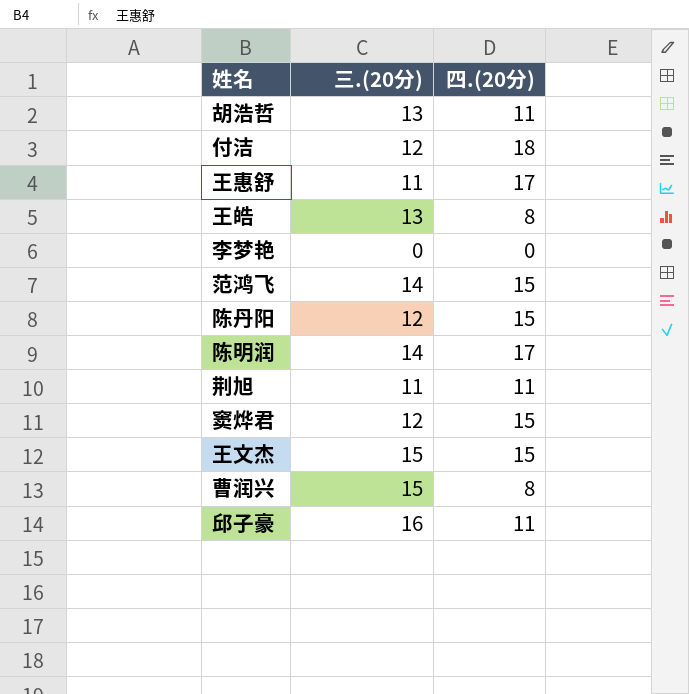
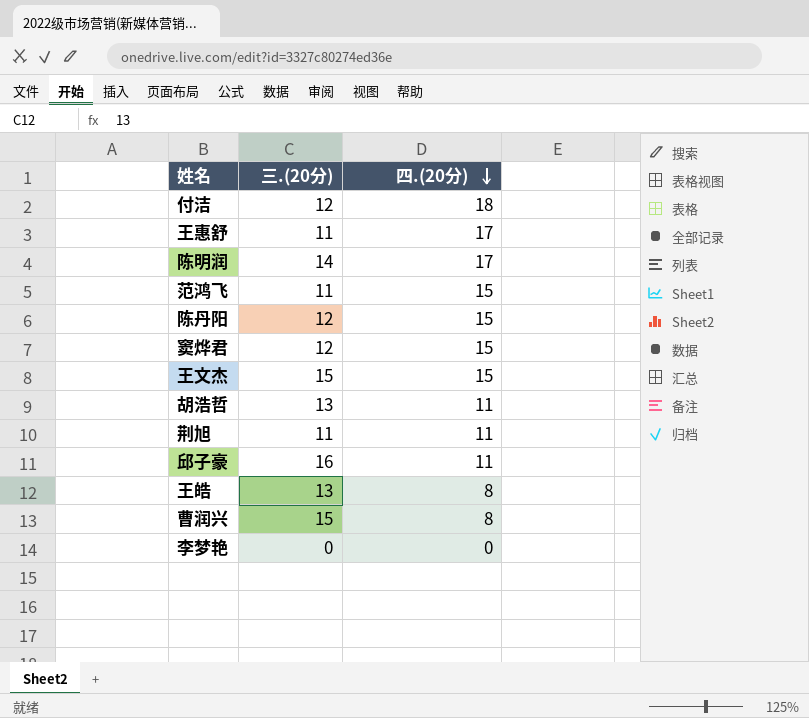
row order: none -> 四.(20分) descending
范鸿飞 | 三.(20分): 14 -> 11

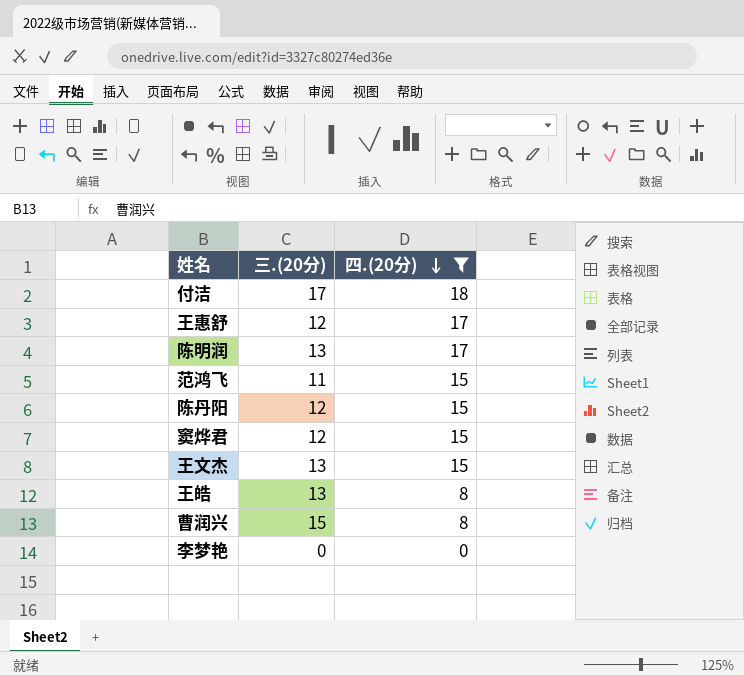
filter: none -> 四.(20分) != 11
付洁 | 三.(20分): 12 -> 17
王惠舒 | 三.(20分): 11 -> 12
陈明润 | 三.(20分): 14 -> 13
王文杰 | 三.(20分): 15 -> 13

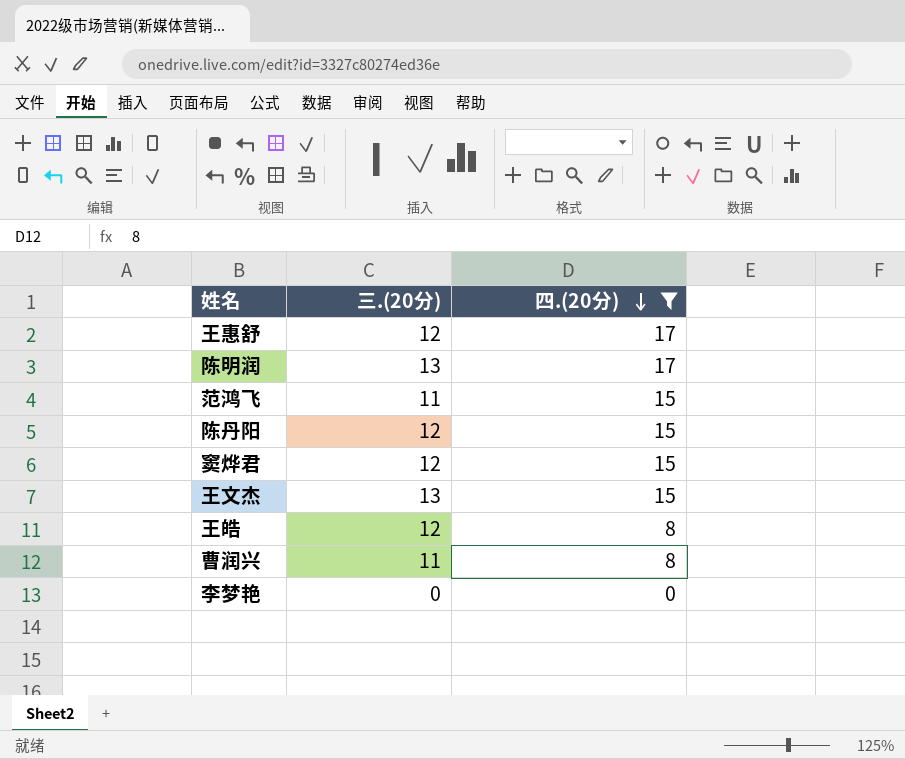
row 付洁: 17 | 18 -> none
王皓 | 三.(20分): 13 -> 12
曹润兴 | 三.(20分): 15 -> 11

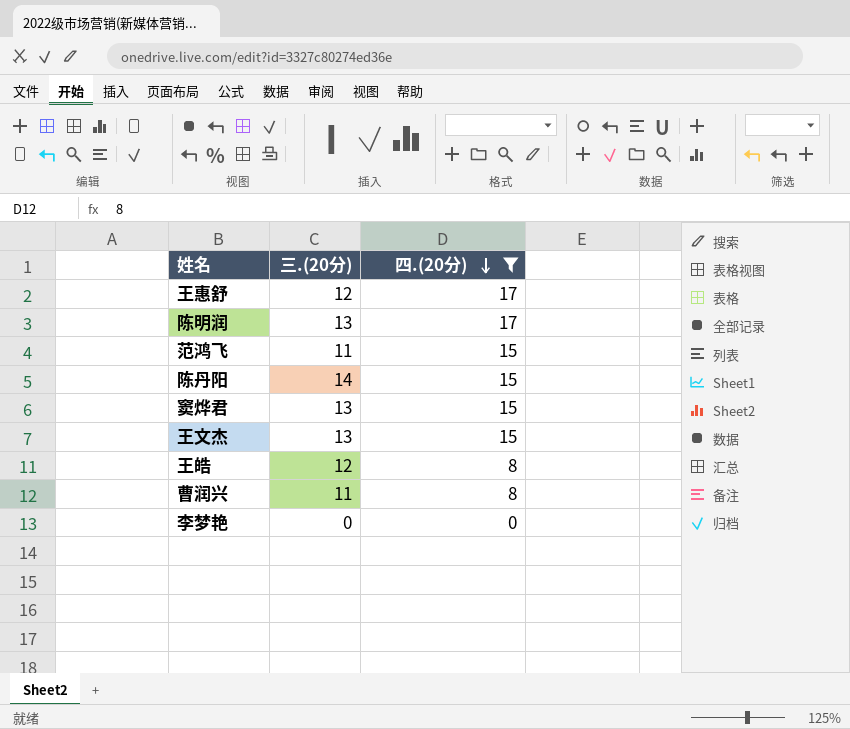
陈丹阳 | 三.(20分): 12 -> 14
窦烨君 | 三.(20分): 12 -> 13

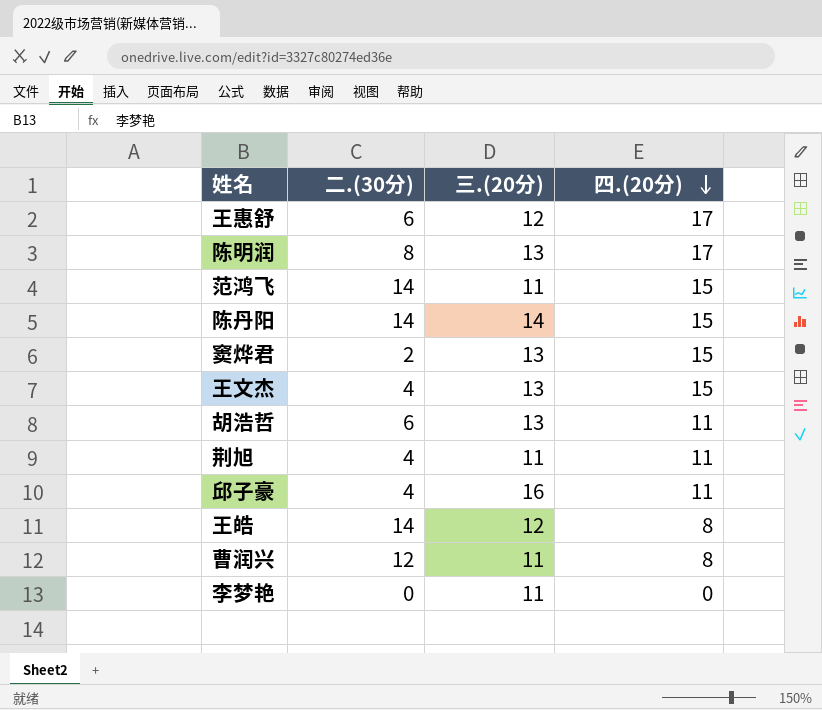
filter: 四.(20分) != 11 -> none
column 二.(30分) | position: none -> 2
李梦艳 | 三.(20分): 0 -> 11

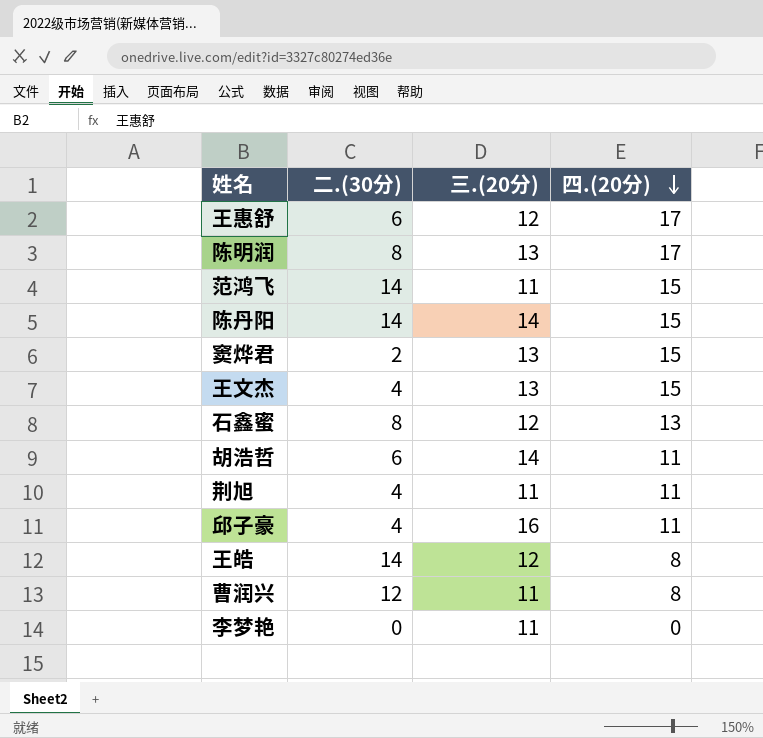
row 石鑫蜜: none -> 8 | 12 | 13
胡浩哲 | 三.(20分): 13 -> 14

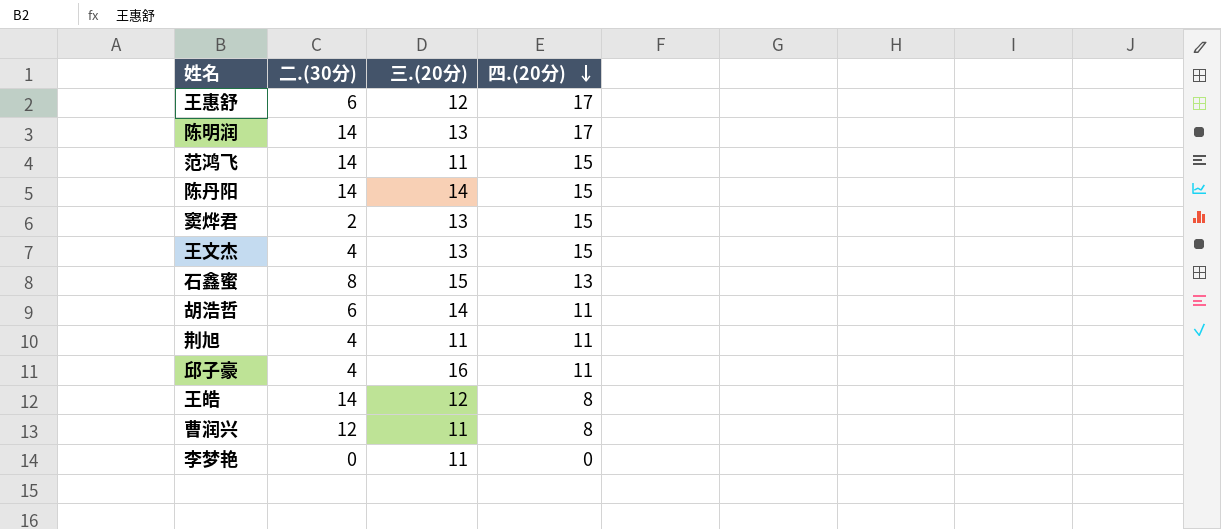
陈明润 | 二.(30分): 8 -> 14
石鑫蜜 | 三.(20分): 12 -> 15

